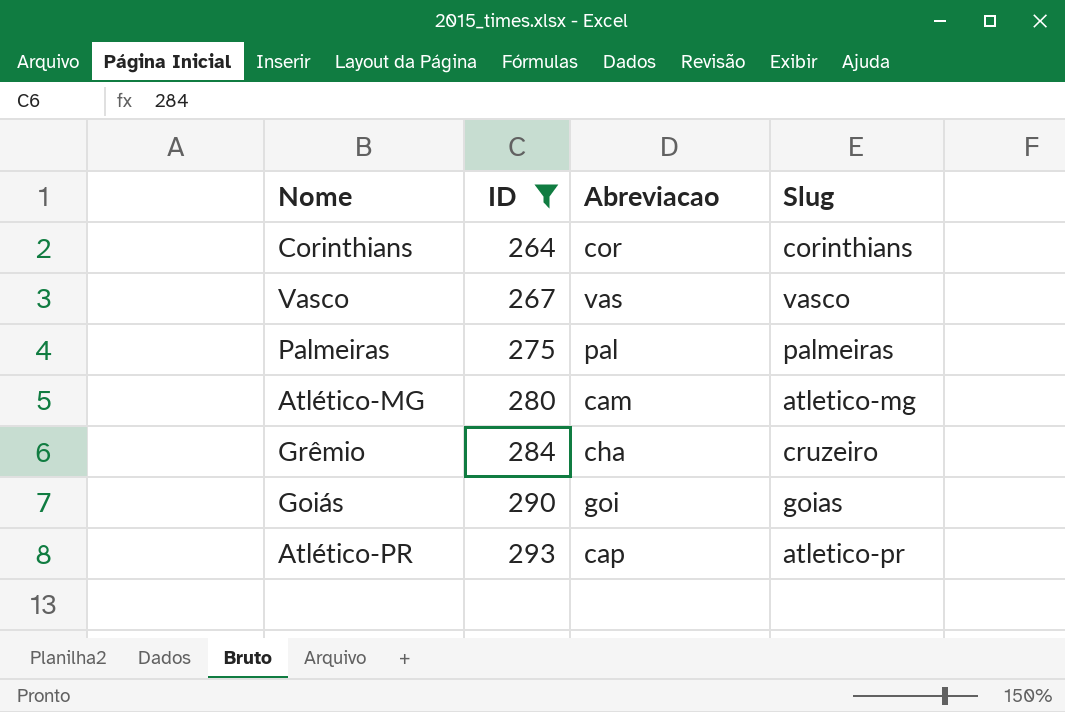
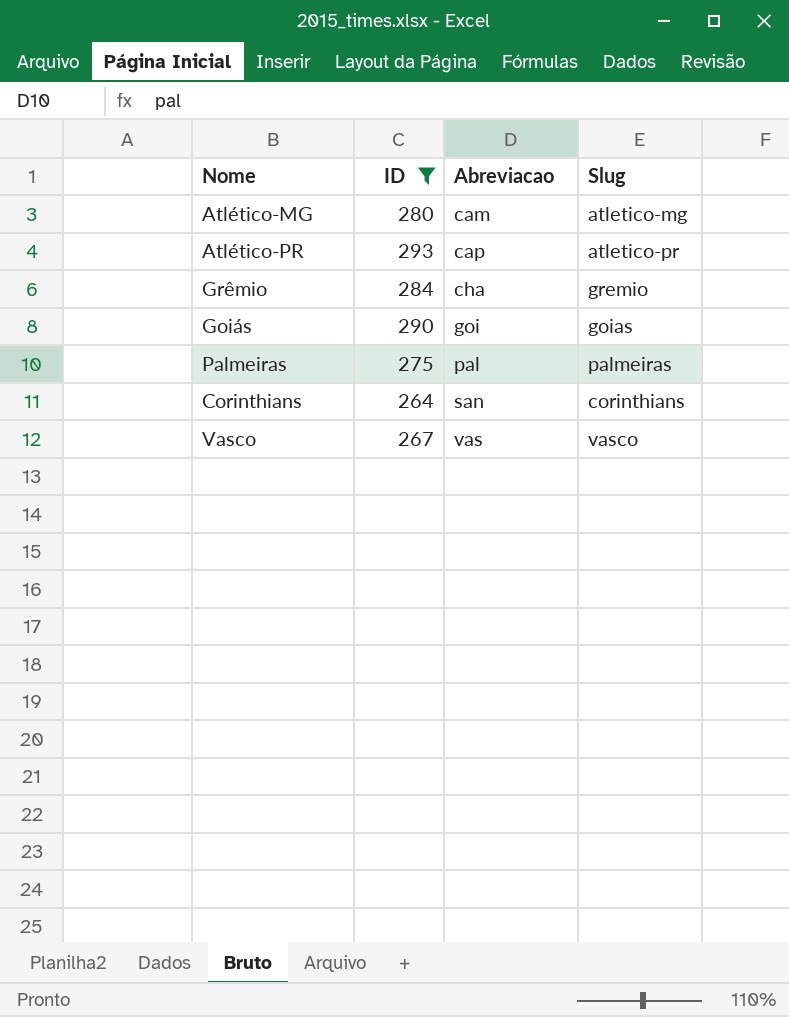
row order: ID ascending -> Abreviacao ascending
Grêmio | Slug: cruzeiro -> gremio
Corinthians | Abreviacao: cor -> san

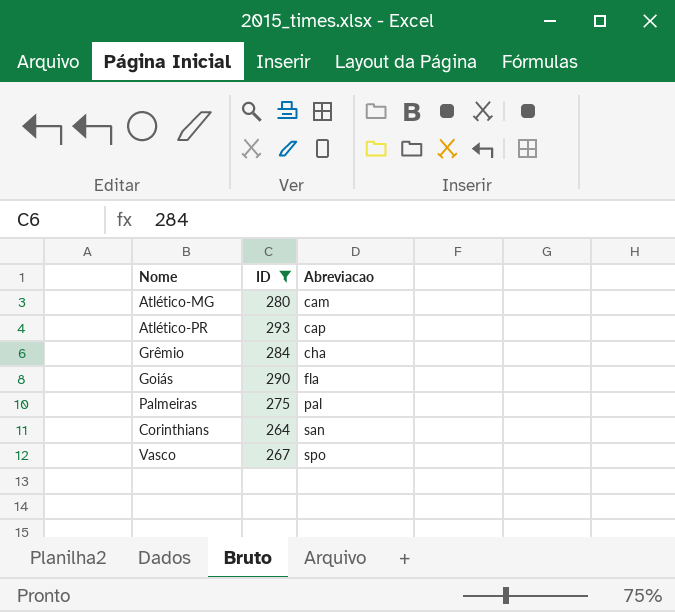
column Slug | position: 4 -> none
Goiás | Abreviacao: goi -> fla
Vasco | Abreviacao: vas -> spo

